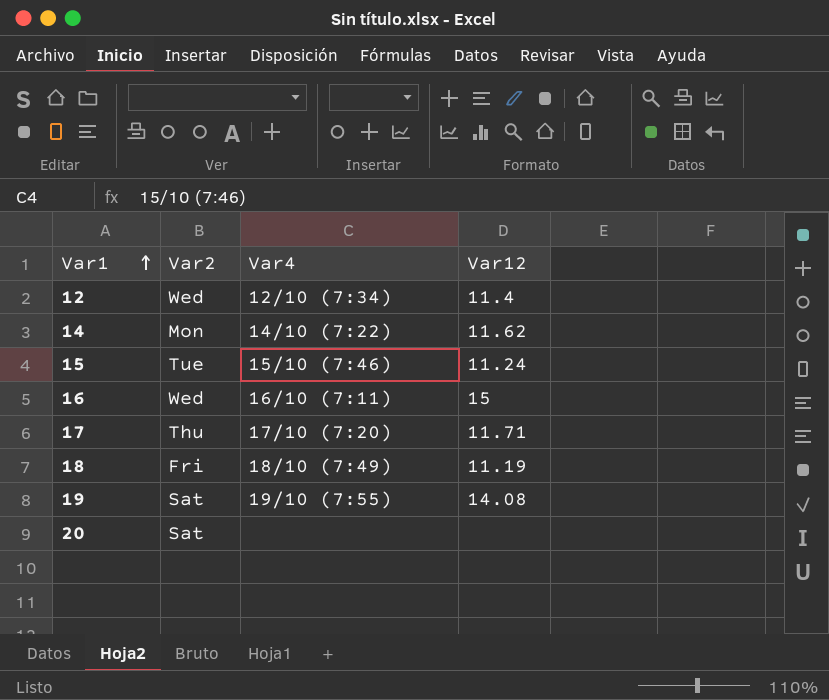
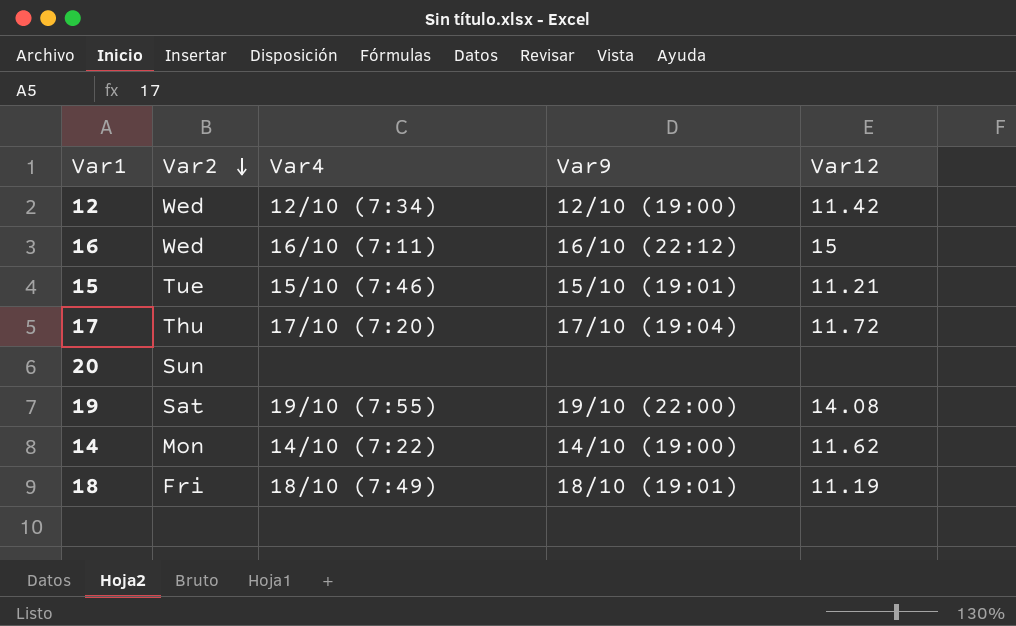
row order: Var1 ascending -> Var2 descending
column Var9 | position: none -> 4
12 | Var12: 11.4 -> 11.42
15 | Var12: 11.24 -> 11.21
17 | Var12: 11.71 -> 11.72
20 | Var2: Sat -> Sun

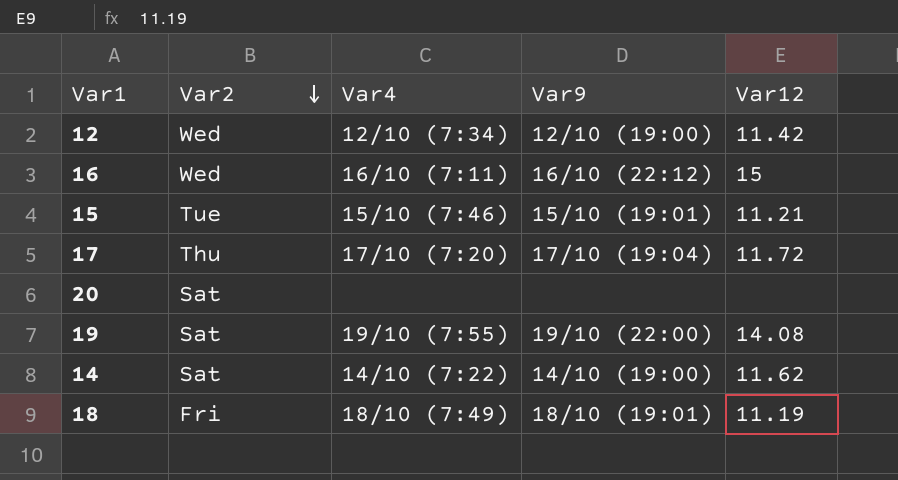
20 | Var2: Sun -> Sat
14 | Var2: Mon -> Sat

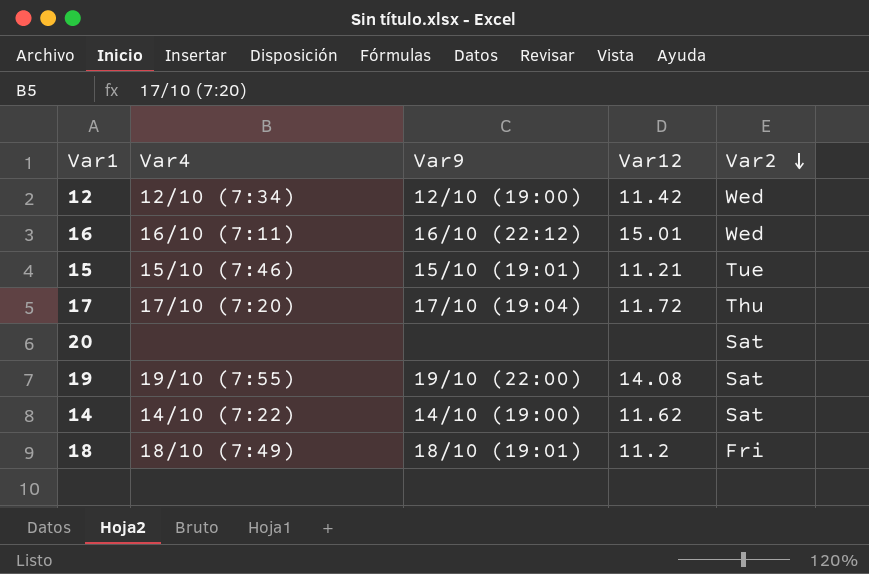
column Var2 | position: 2 -> 5
16 | Var12: 15 -> 15.01
18 | Var12: 11.19 -> 11.2

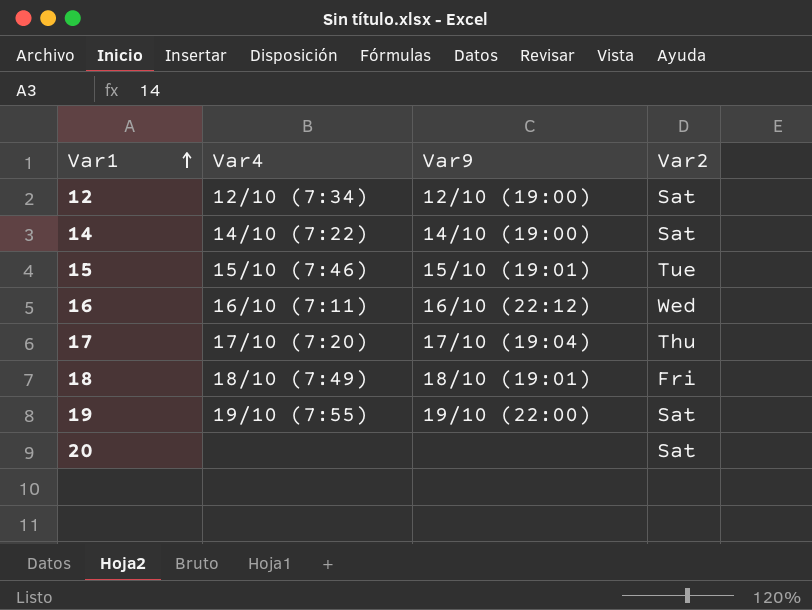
row order: Var2 descending -> Var1 ascending
column Var12 | position: 4 -> none
12 | Var2: Wed -> Sat

